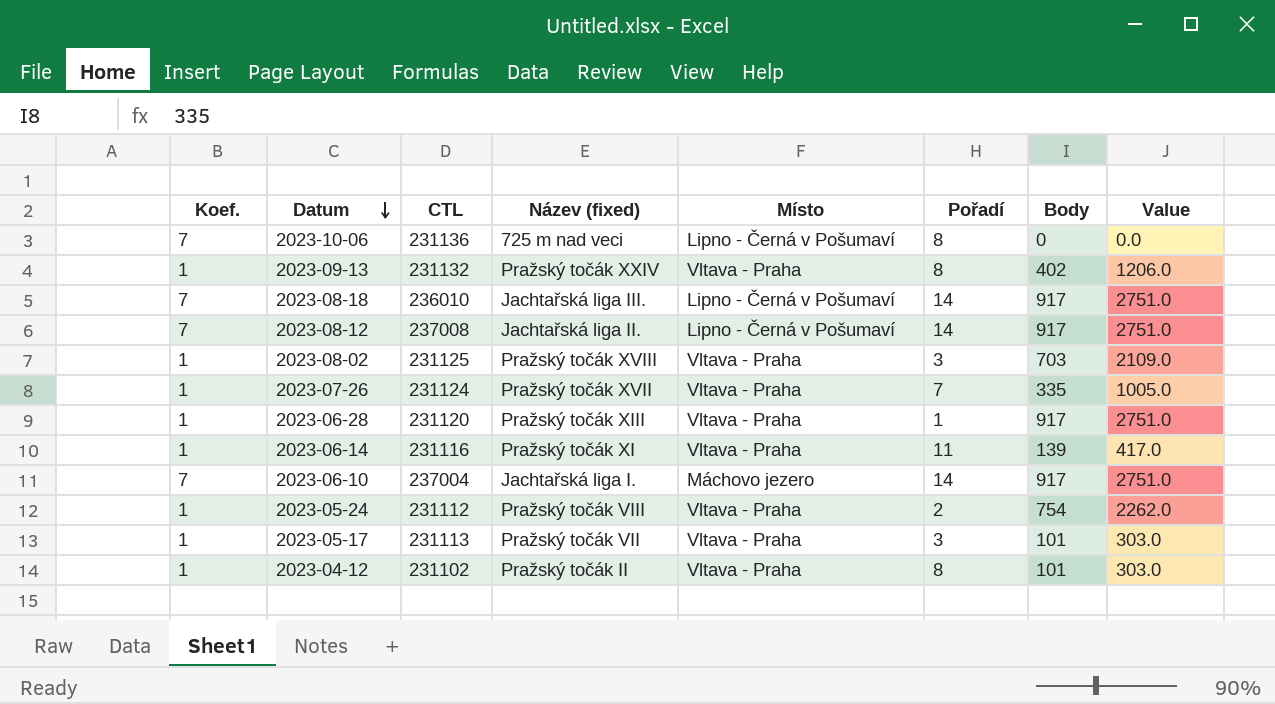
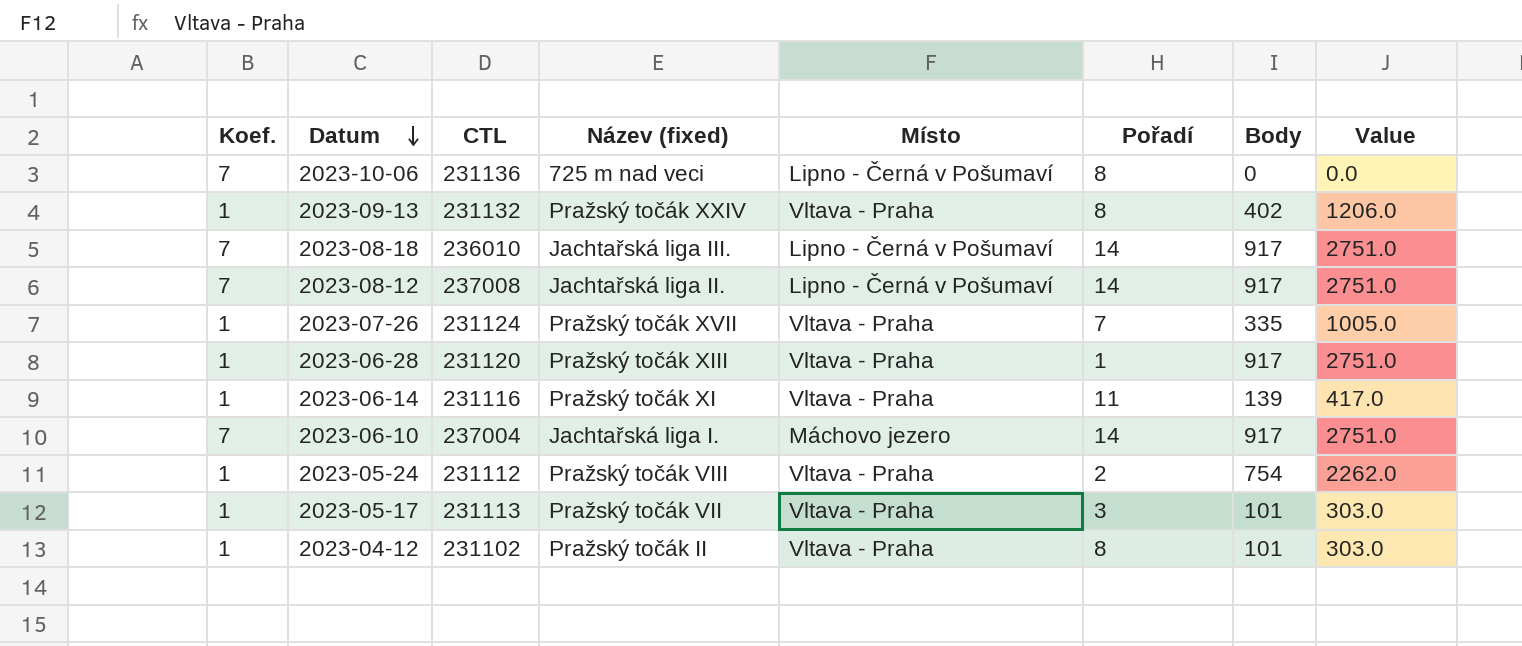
row 2023-08-02: 1 | 231125 | Pražský točák XVIII | Vltava - Praha | 3 | 703 | 2109.0 -> none

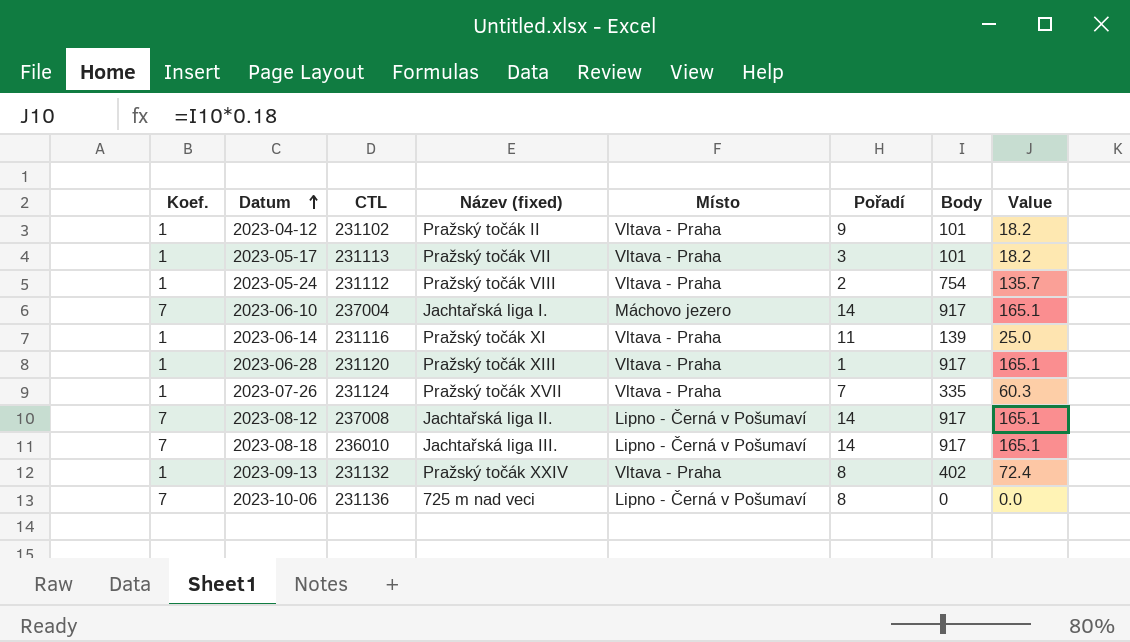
row order: Datum descending -> Datum ascending
column Value | formula: [Body] * 3 -> [Body] * 0.18
2023-04-12 | Pořadí: 8 -> 9

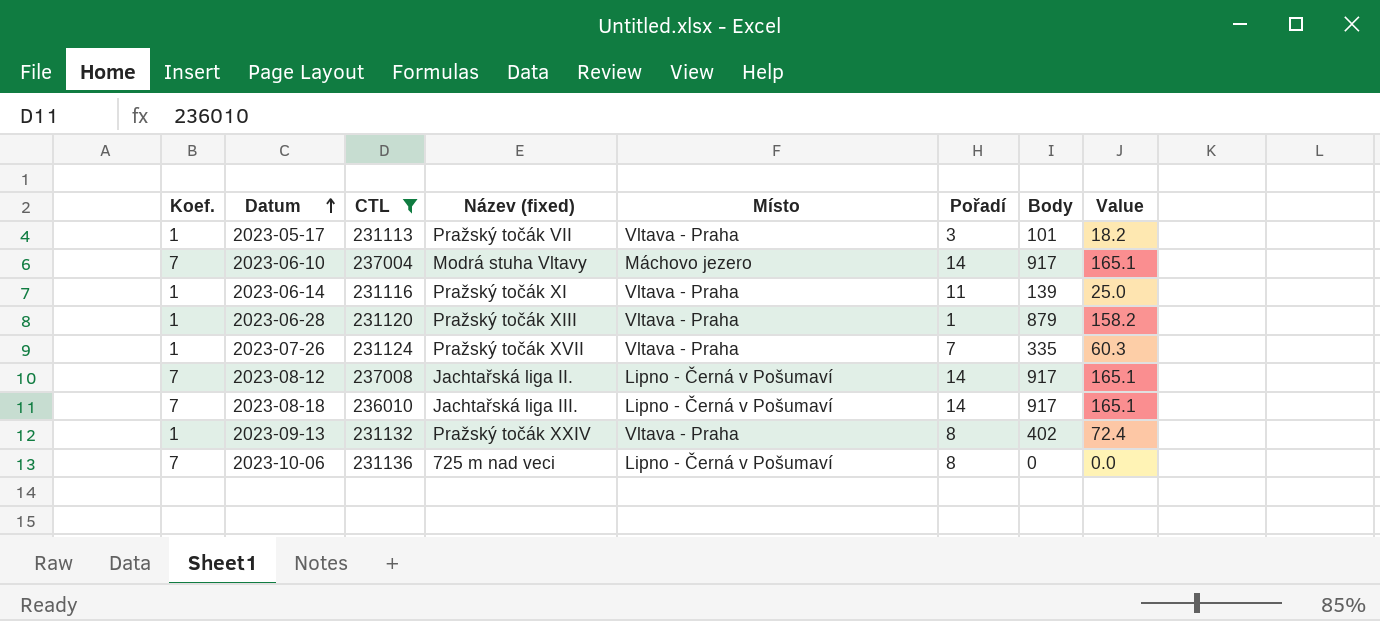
filter: none -> CTL >= 231113
2023-06-10 | Název (fixed): Jachtařská liga I. -> Modrá stuha Vltavy
2023-06-28 | Body: 917 -> 879
2023-06-28 | Value: 165.1 -> 158.2

